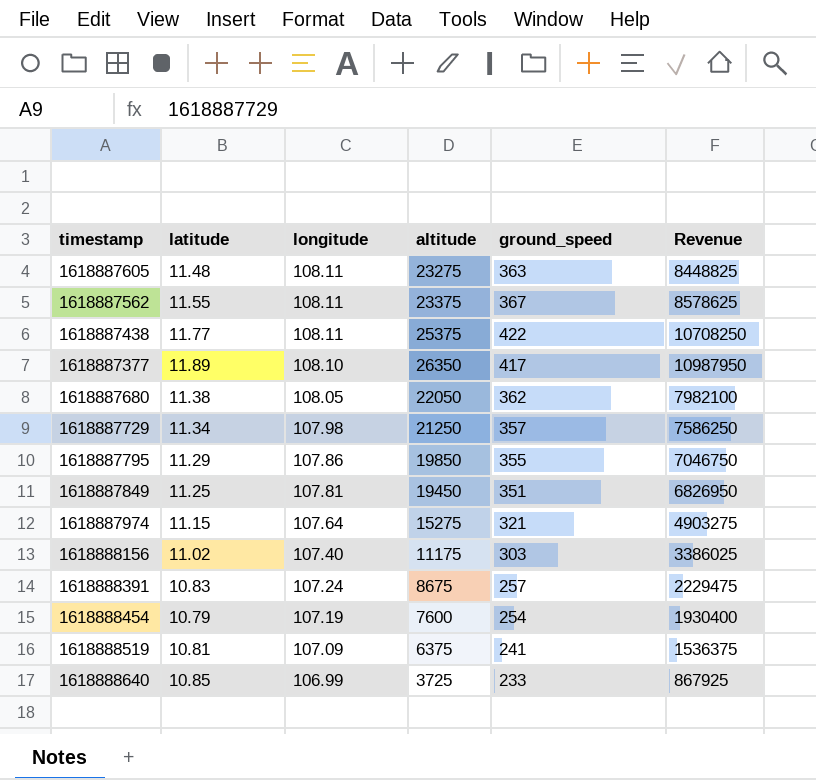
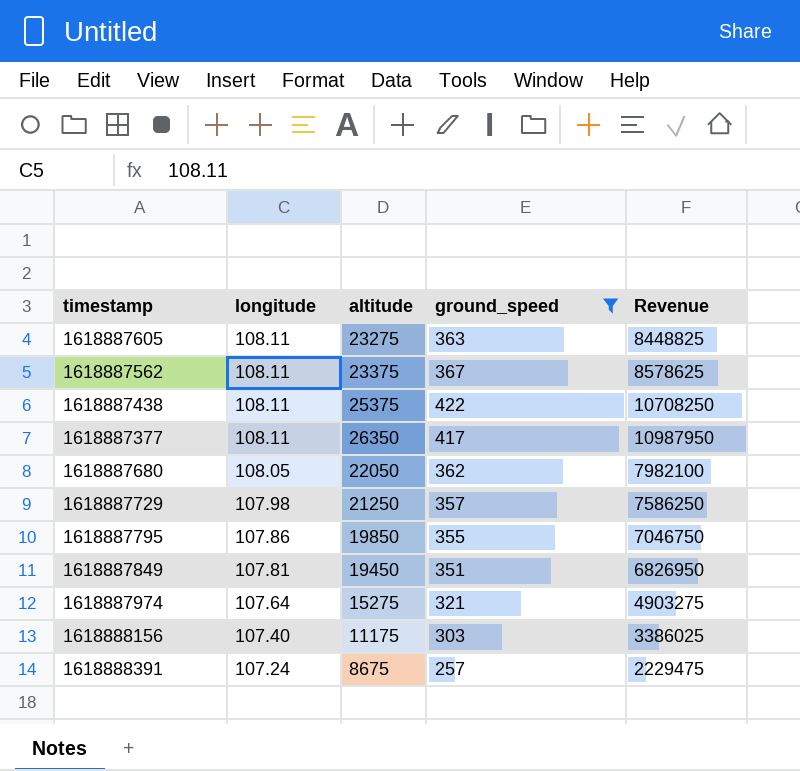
filter: none -> ground_speed >= 257
column latitude | position: 2 -> none
1618887377 | longitude: 108.10 -> 108.11

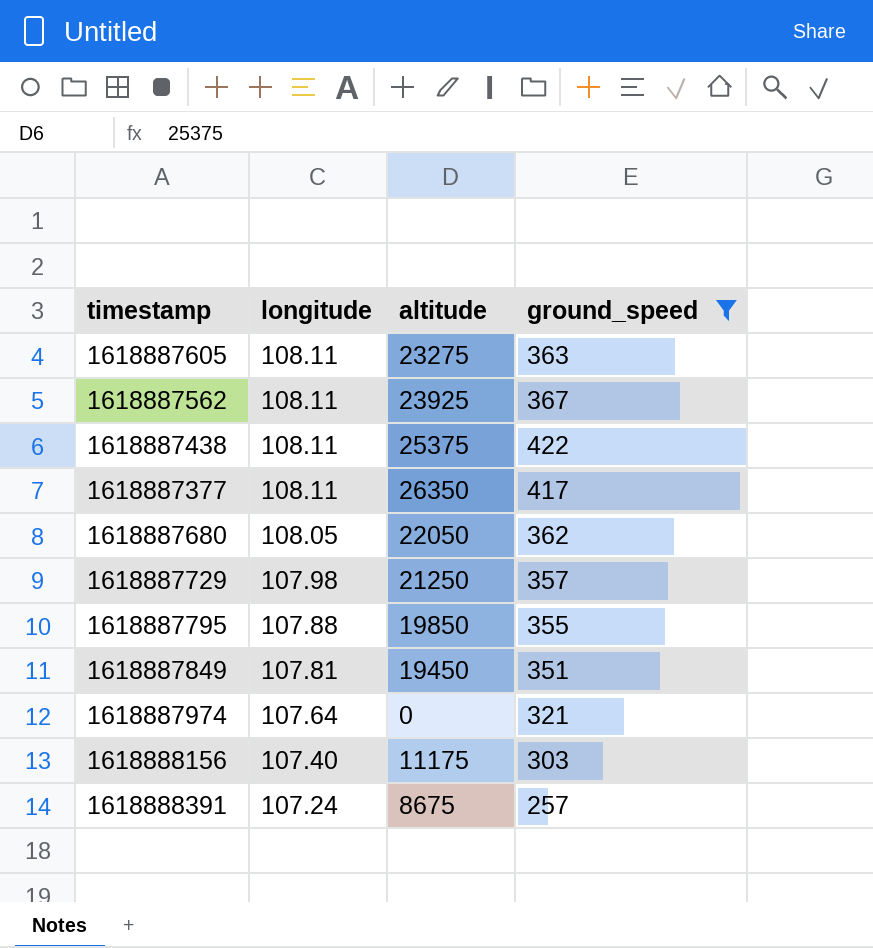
column Revenue | formula: [altitude] * [ground_speed] -> none
1618887562 | altitude: 23375 -> 23925
1618887795 | longitude: 107.86 -> 107.88
1618887974 | altitude: 15275 -> 0

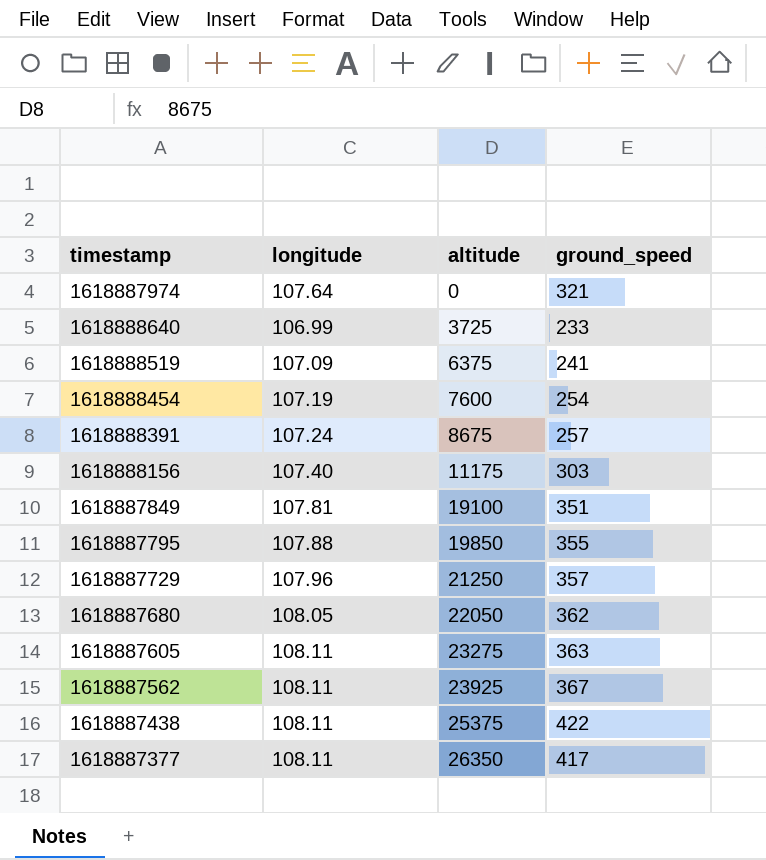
filter: ground_speed >= 257 -> none
row order: longitude descending -> altitude ascending
1618887849 | altitude: 19450 -> 19100
1618887729 | longitude: 107.98 -> 107.96

